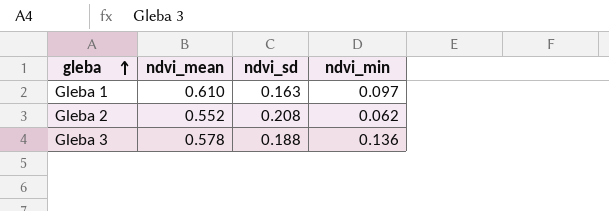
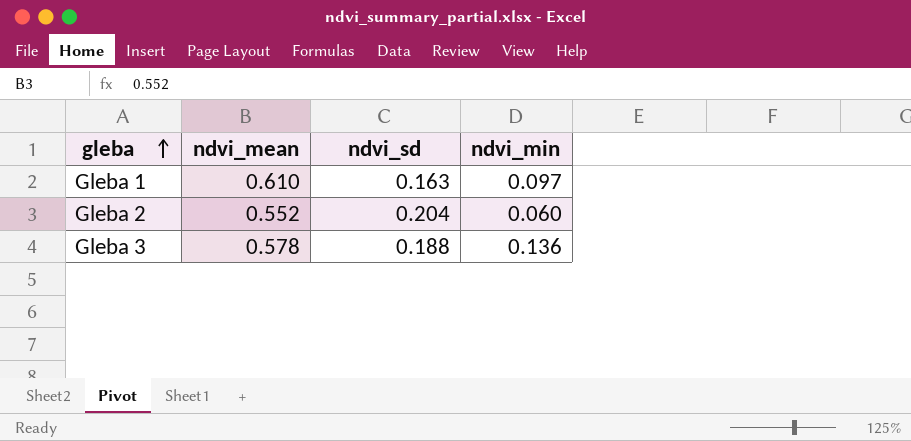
Gleba 2 | ndvi_sd: 0.208 -> 0.204
Gleba 2 | ndvi_min: 0.062 -> 0.060

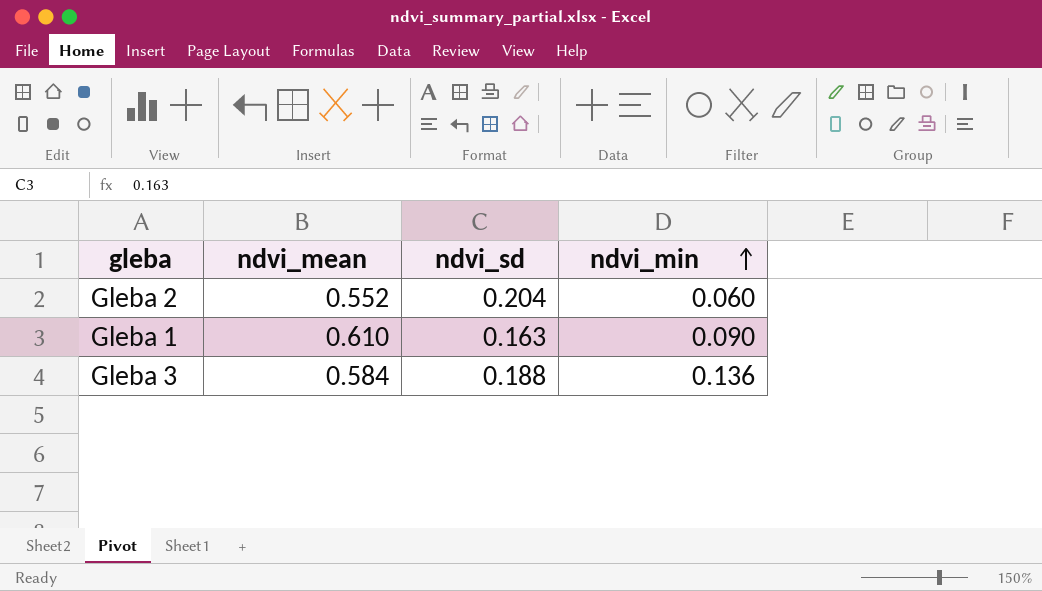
row order: gleba ascending -> ndvi_min ascending
Gleba 1 | ndvi_min: 0.097 -> 0.090
Gleba 3 | ndvi_mean: 0.578 -> 0.584

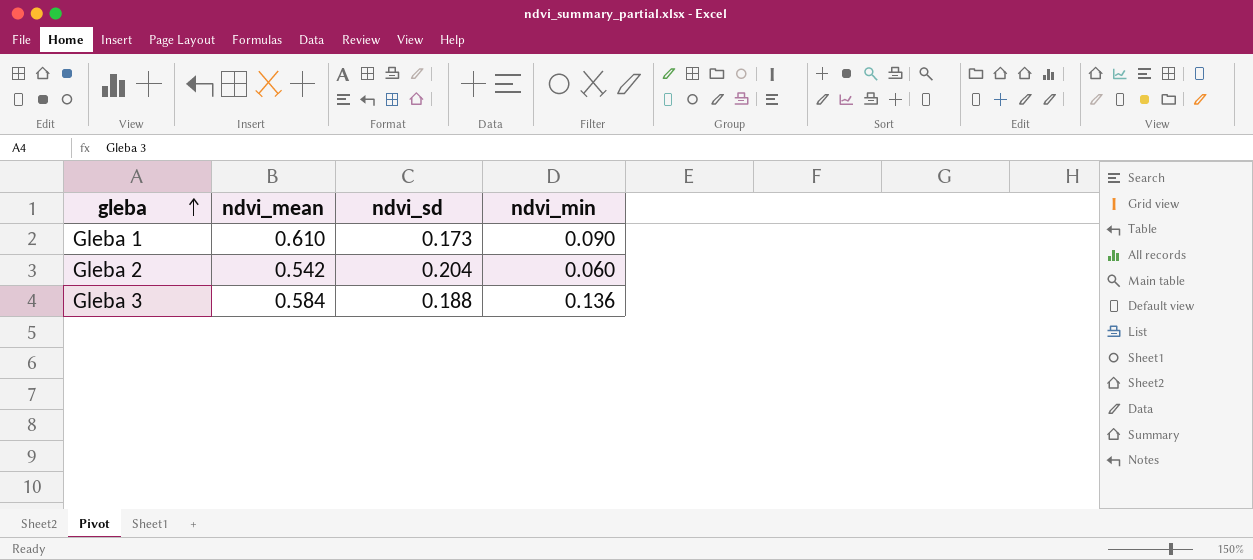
row order: ndvi_min ascending -> gleba ascending
Gleba 1 | ndvi_sd: 0.163 -> 0.173
Gleba 2 | ndvi_mean: 0.552 -> 0.542

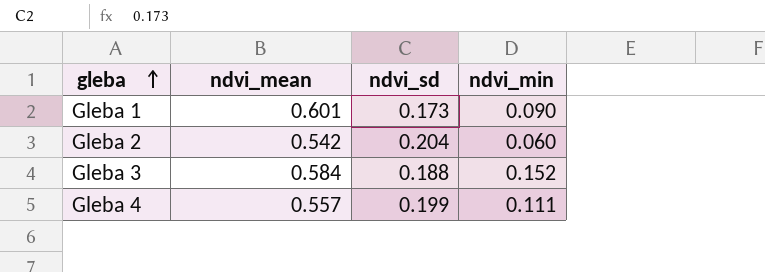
Gleba 1 | ndvi_mean: 0.610 -> 0.601
Gleba 3 | ndvi_min: 0.136 -> 0.152
row Gleba 4: none -> 0.557 | 0.199 | 0.111

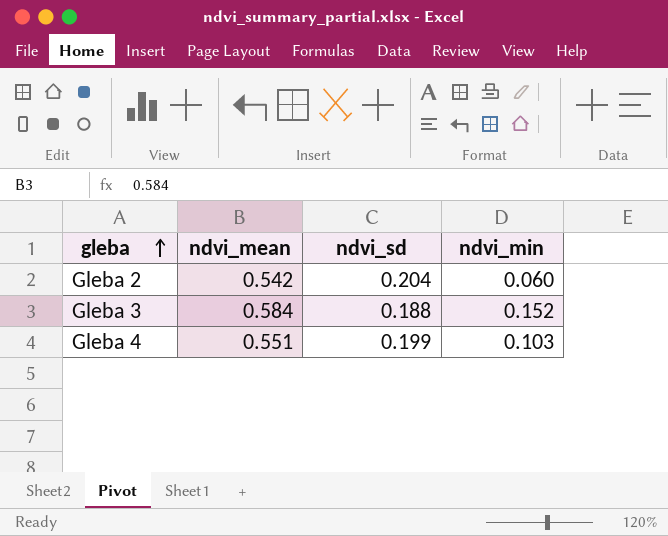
row Gleba 1: 0.601 | 0.173 | 0.090 -> none
Gleba 4 | ndvi_mean: 0.557 -> 0.551
Gleba 4 | ndvi_min: 0.111 -> 0.103

